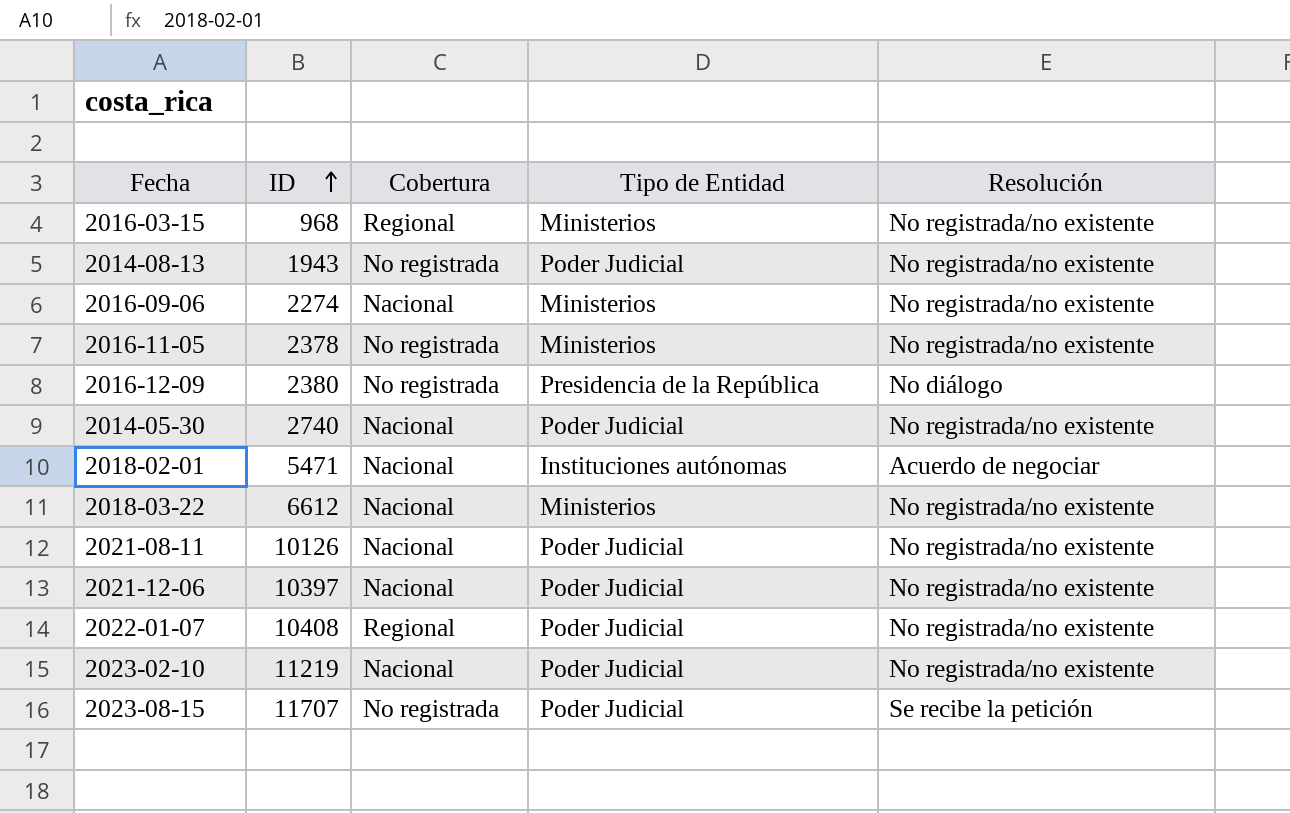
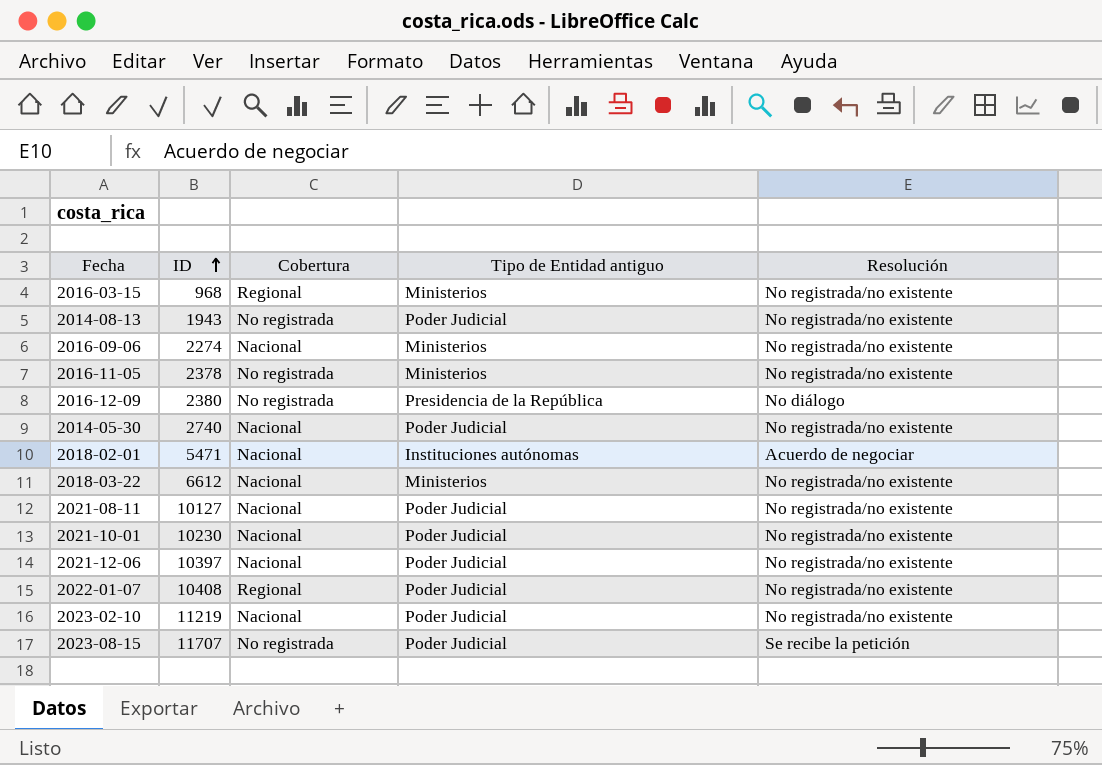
column name: Tipo de Entidad -> Tipo de Entidad antiguo
2021-08-11 | ID: 10126 -> 10127
row 2021-10-01: none -> 10230 | Nacional | Poder Judicial | No registrada/no existente

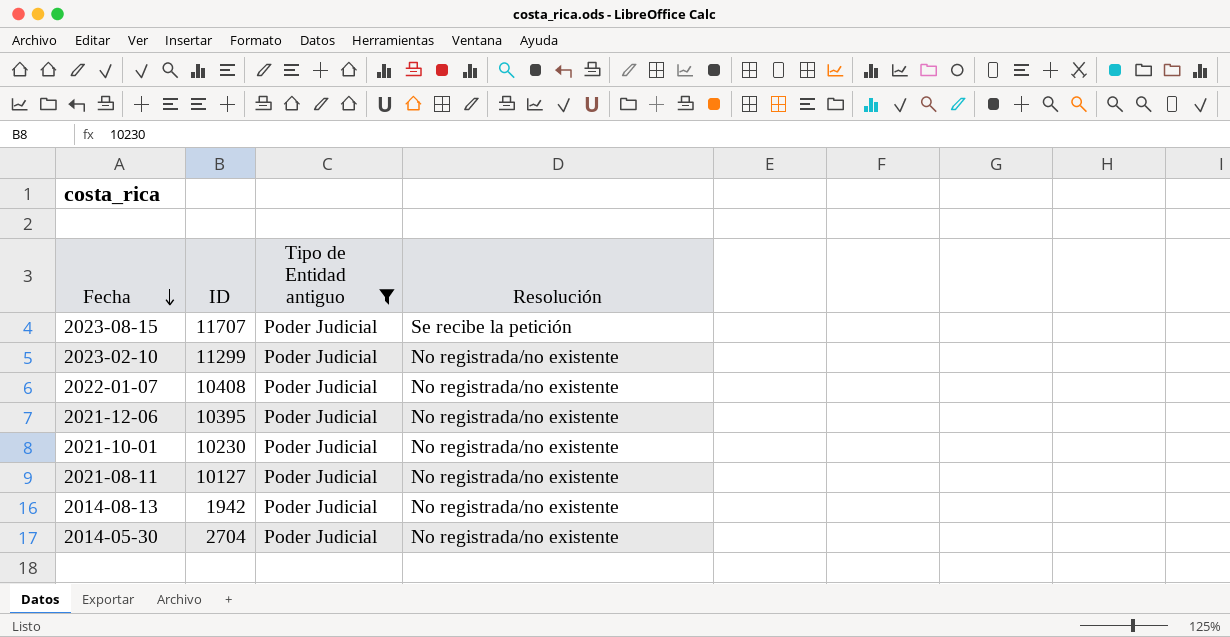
filter: none -> Tipo de Entidad antiguo = Poder Judicial
row order: ID ascending -> Fecha descending
column Cobertura | position: 3 -> none
2023-02-10 | ID: 11219 -> 11299
2021-12-06 | ID: 10397 -> 10395
2014-08-13 | ID: 1943 -> 1942
2014-05-30 | ID: 2740 -> 2704

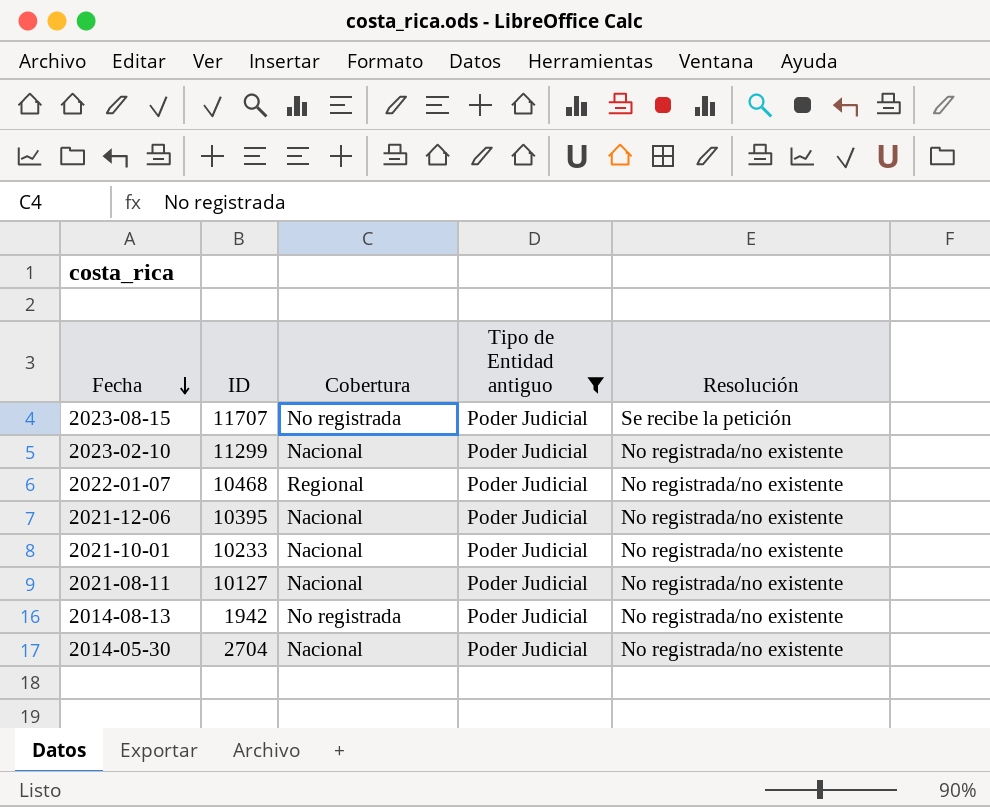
column Cobertura | position: none -> 3
2022-01-07 | ID: 10408 -> 10468
2021-10-01 | ID: 10230 -> 10233

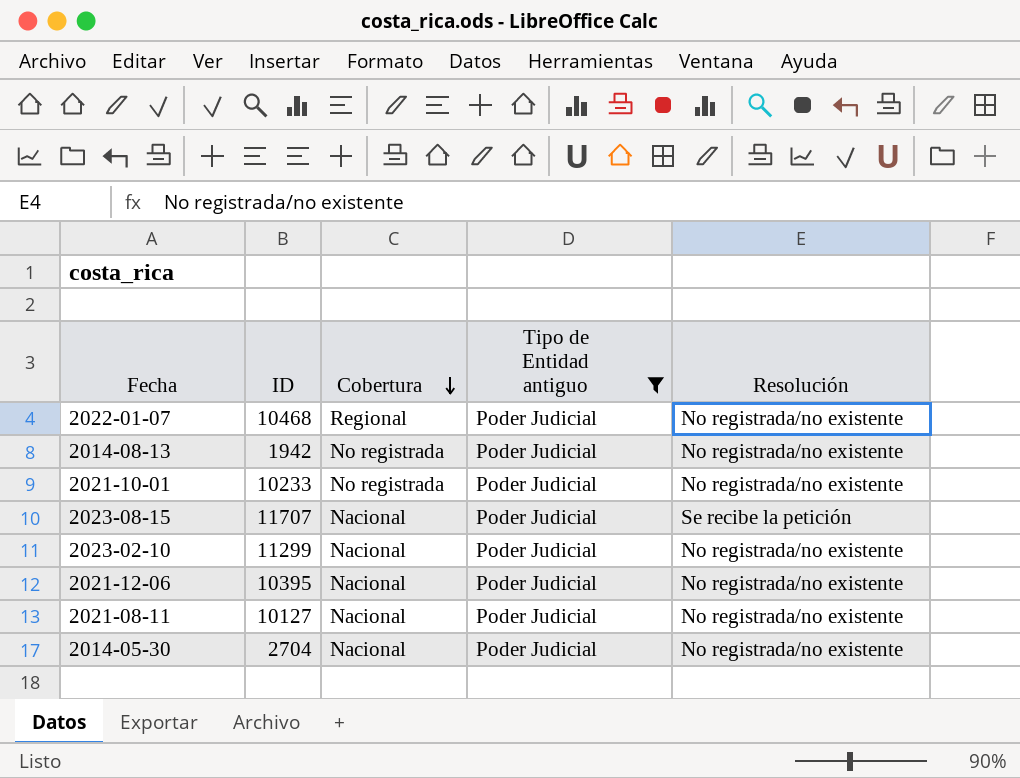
row order: Fecha descending -> Cobertura descending
2021-10-01 | Cobertura: Nacional -> No registrada
2023-08-15 | Cobertura: No registrada -> Nacional

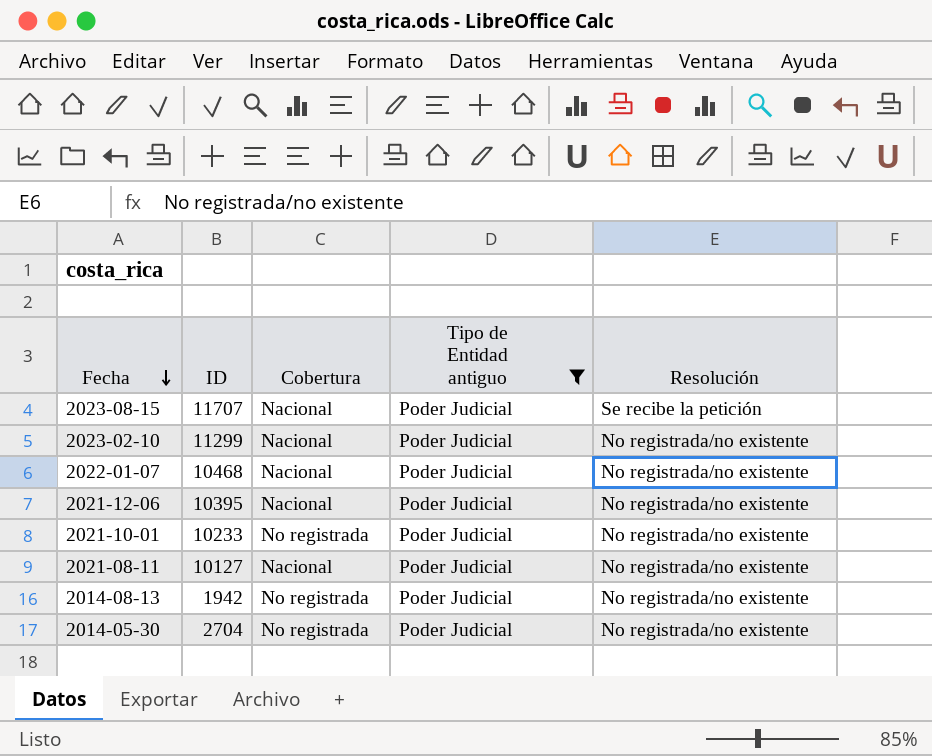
row order: Cobertura descending -> Fecha descending
2022-01-07 | Cobertura: Regional -> Nacional
2014-05-30 | Cobertura: Nacional -> No registrada

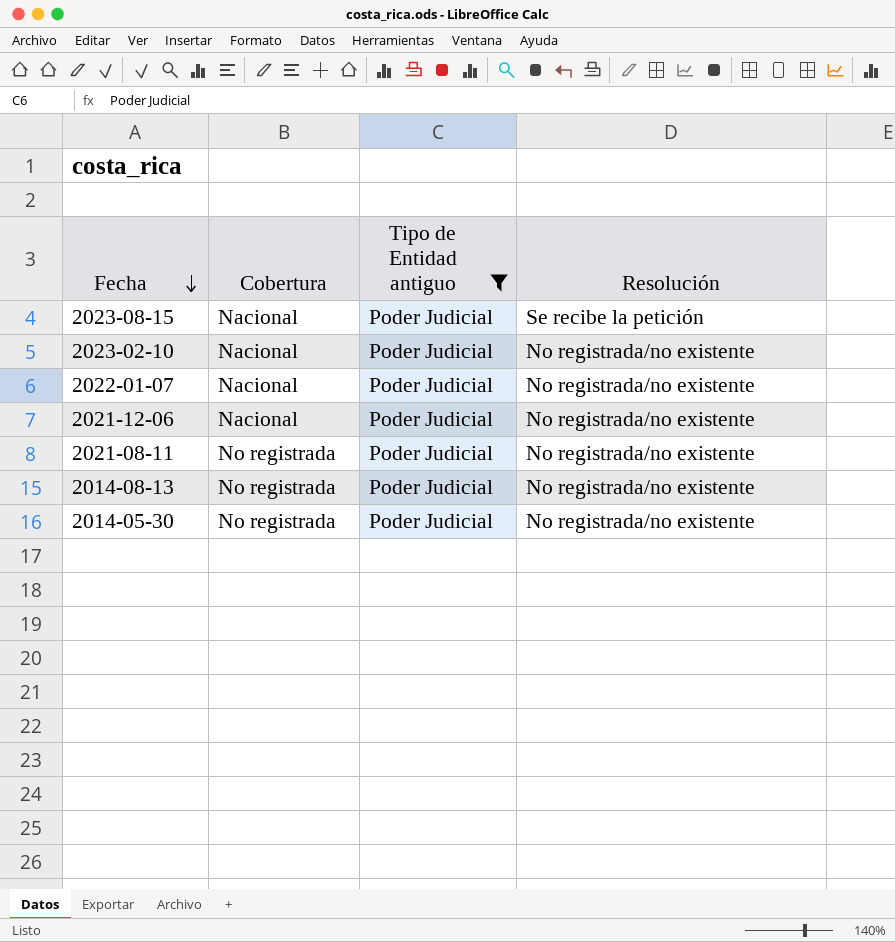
column ID | position: 2 -> none
row 2021-10-01: 10233 | No registrada | Poder Judicial | No registrada/no existente -> none
2021-08-11 | Cobertura: Nacional -> No registrada

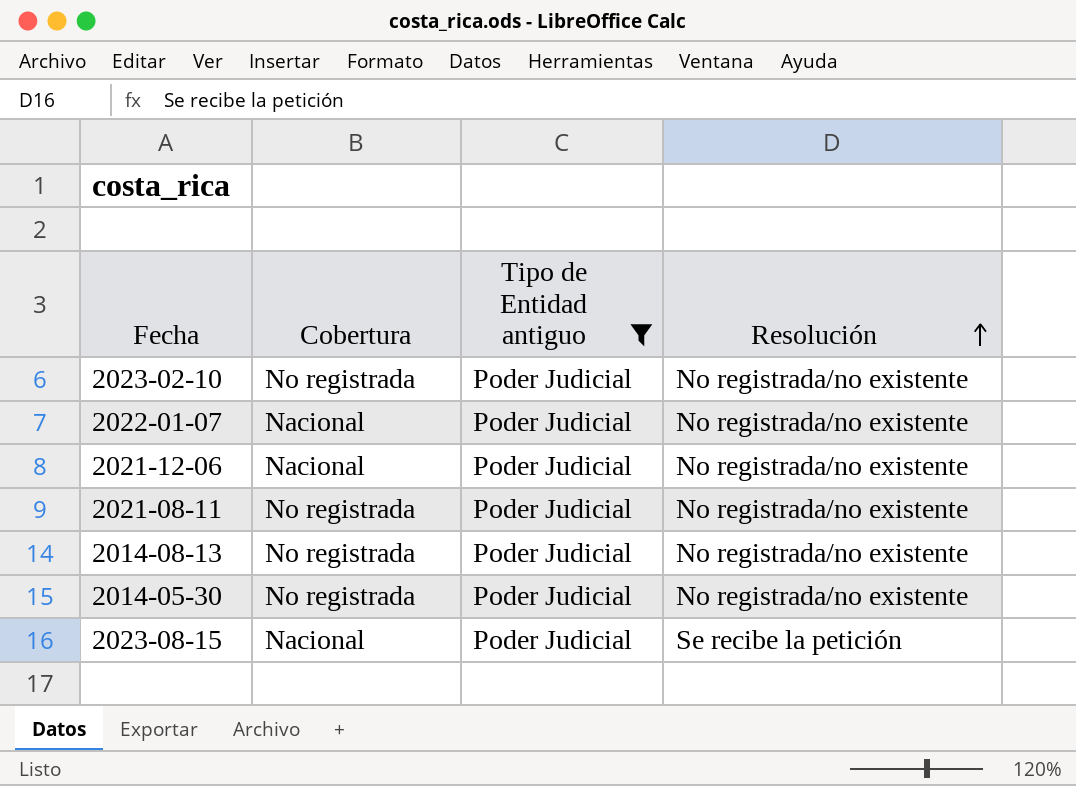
row order: Fecha descending -> Resolución ascending
2023-02-10 | Cobertura: Nacional -> No registrada

